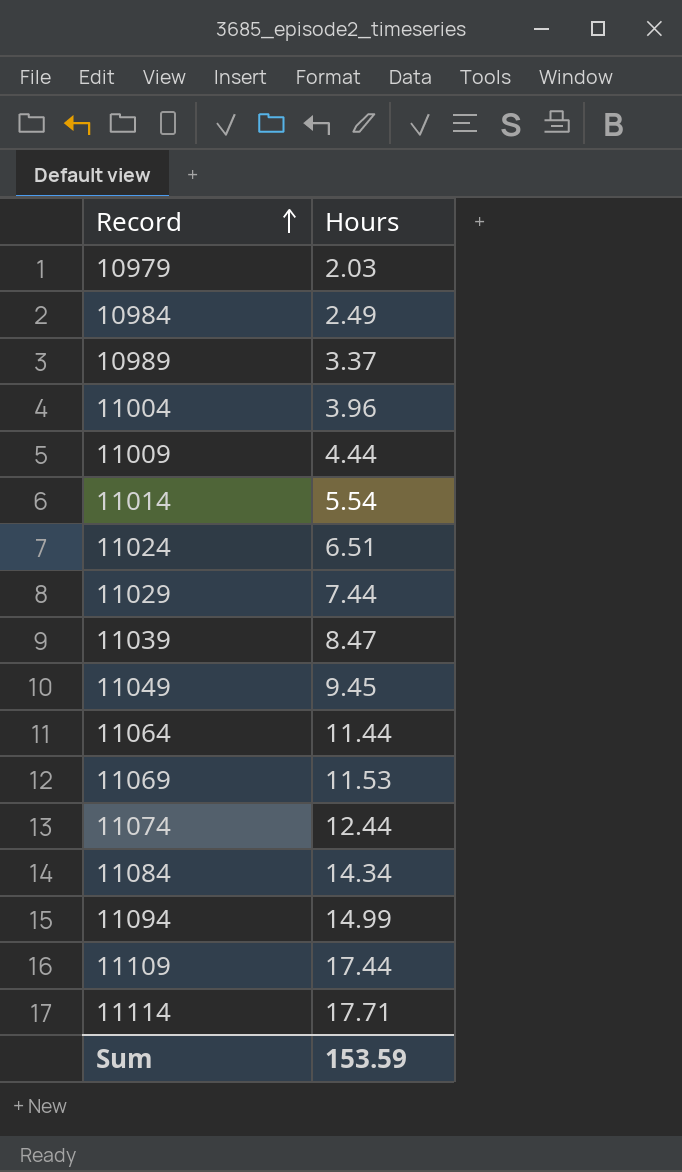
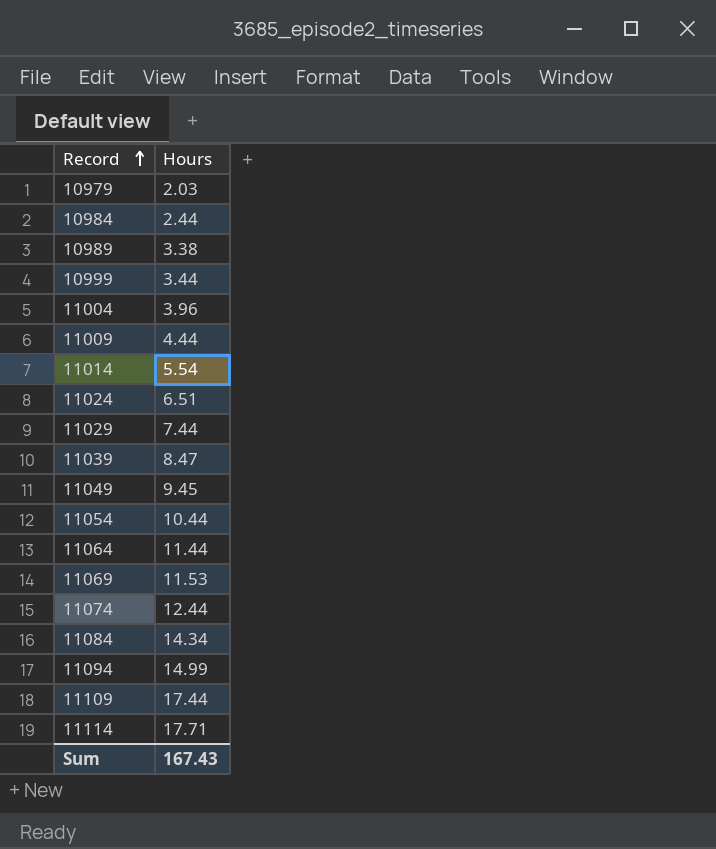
10984 | Hours: 2.49 -> 2.44
10989 | Hours: 3.37 -> 3.38
row 10999: none -> 3.44
row 11054: none -> 10.44
Sum | Hours: 153.59 -> 167.43

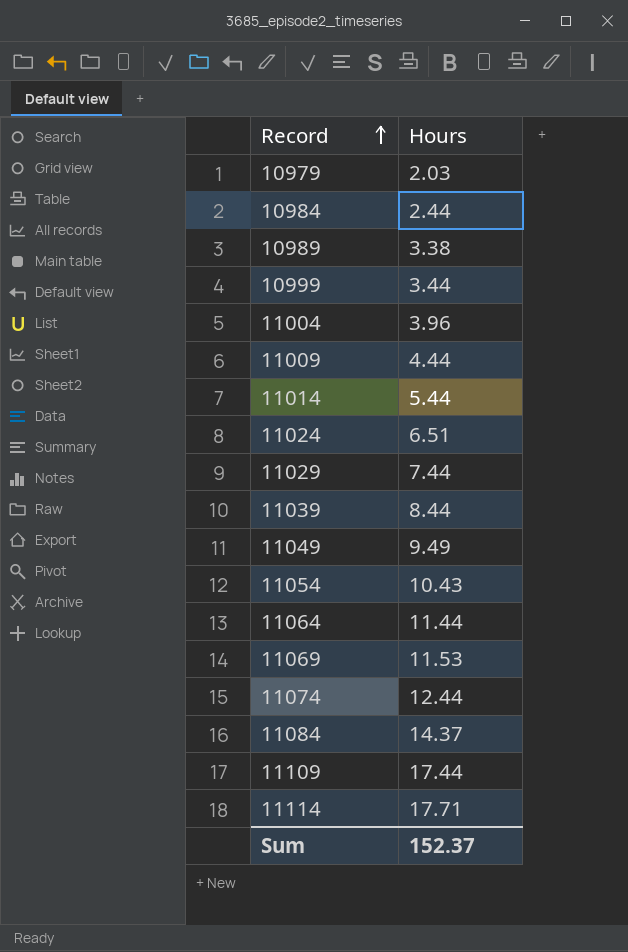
row 11094: 14.99 -> none
11014 | Hours: 5.54 -> 5.44
11039 | Hours: 8.47 -> 8.44
11049 | Hours: 9.45 -> 9.49
11054 | Hours: 10.44 -> 10.43
11084 | Hours: 14.34 -> 14.37
Sum | Hours: 167.43 -> 152.37

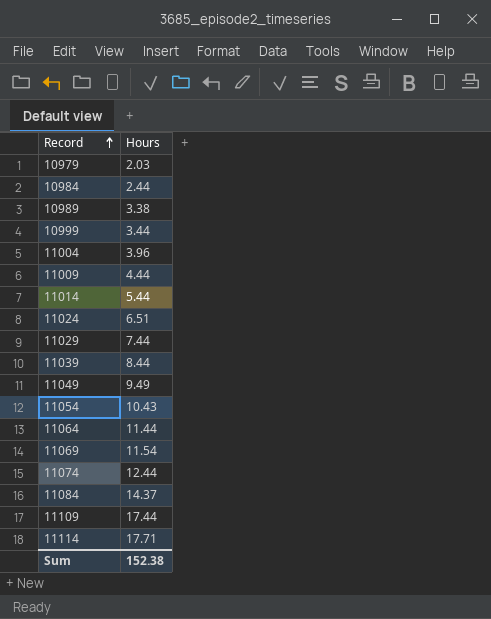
11069 | Hours: 11.53 -> 11.54
Sum | Hours: 152.37 -> 152.38

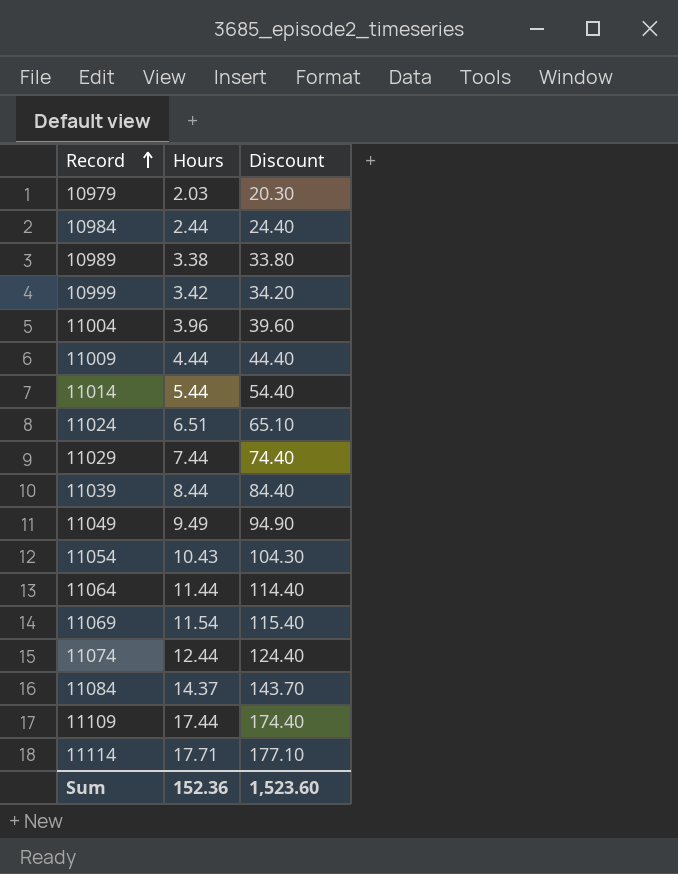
column Discount | formula: none -> [Hours] * 10
10999 | Hours: 3.44 -> 3.42
Sum | Hours: 152.38 -> 152.36

